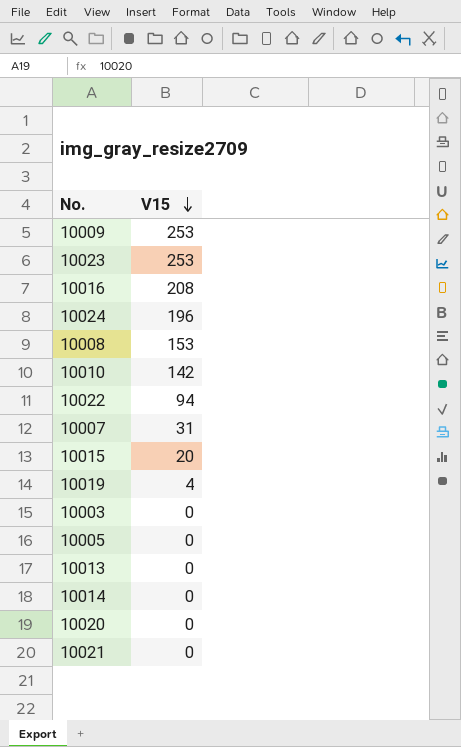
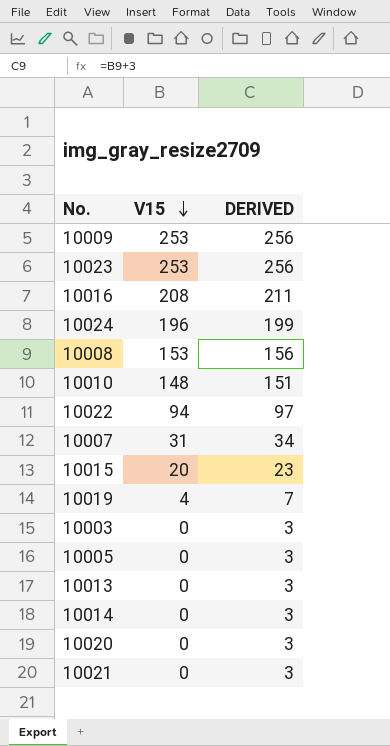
column DERIVED | formula: none -> [V15] + 3
10010 | V15: 142 -> 148

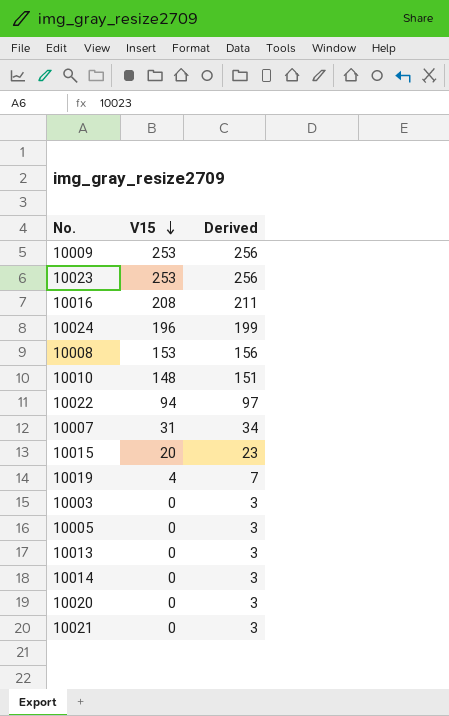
column name: DERIVED -> Derived

